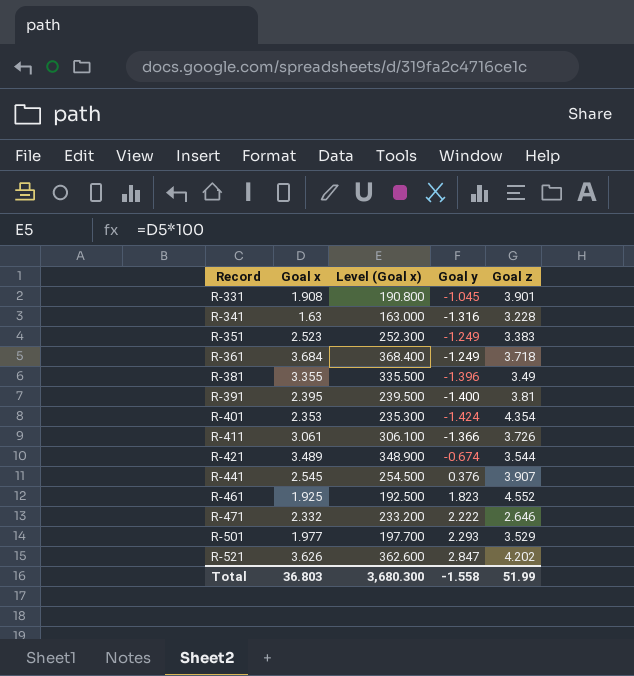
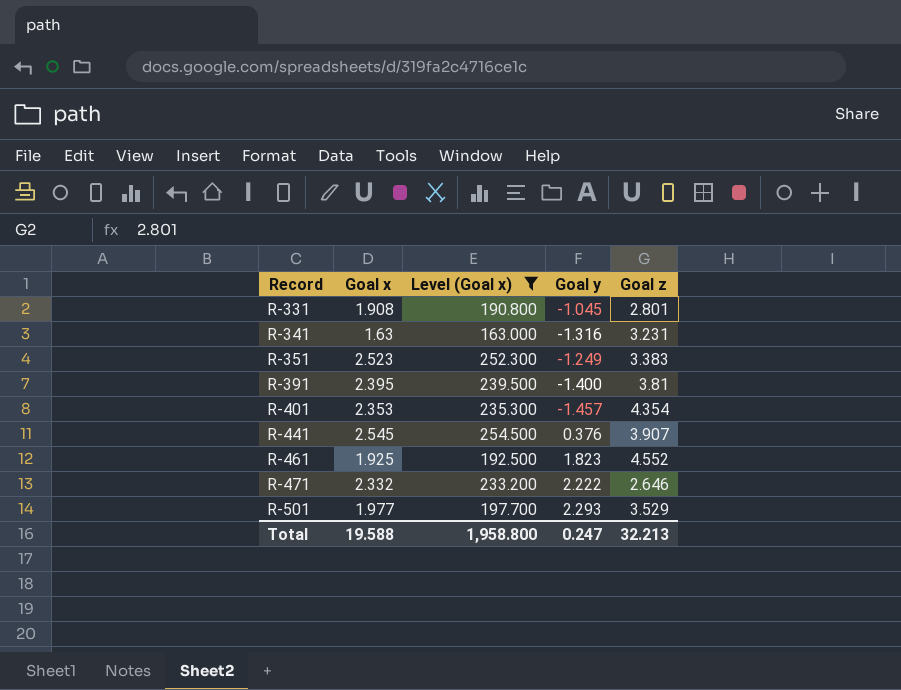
filter: none -> Level (Goal x) <= 254.500
R-331 | Goal z: 3.901 -> 2.801
R-341 | Goal z: 3.228 -> 3.231
R-401 | Goal y: -1.424 -> -1.457
Total | Goal x: 36.803 -> 19.588
Total | Level (Goal x): 3,680.300 -> 1,958.800
Total | Goal y: -1.558 -> 0.247
Total | Goal z: 51.99 -> 32.213

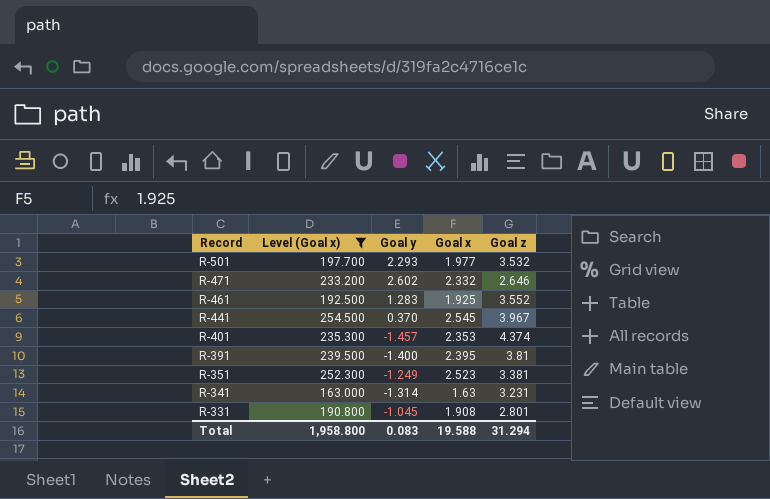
row order: Record ascending -> Record descending
column Goal x | position: 2 -> 4
R-501 | Goal z: 3.529 -> 3.532
R-471 | Goal y: 2.222 -> 2.602
R-461 | Goal y: 1.823 -> 1.283
R-461 | Goal z: 4.552 -> 3.552
R-441 | Goal y: 0.376 -> 0.370
R-441 | Goal z: 3.907 -> 3.967
R-401 | Goal z: 4.354 -> 4.374
R-351 | Goal z: 3.383 -> 3.381
R-341 | Goal y: -1.316 -> -1.314
Total | Goal y: 0.247 -> 0.083
Total | Goal z: 32.213 -> 31.294

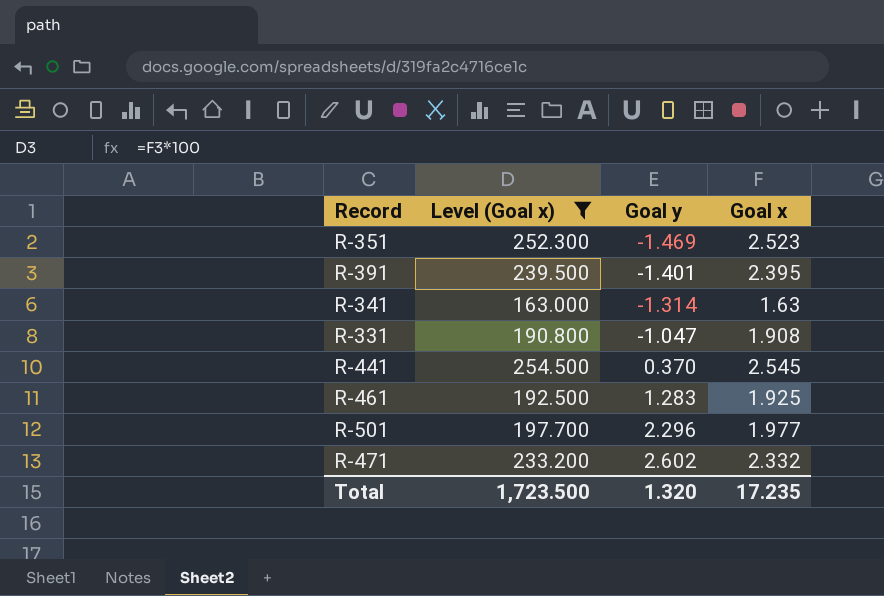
row order: Record descending -> Goal y ascending
column Goal z | position: 5 -> none
row R-401: 235.300 | -1.457 | 2.353 | 4.374 -> none
R-351 | Goal y: -1.249 -> -1.469
R-391 | Goal y: -1.400 -> -1.401
R-331 | Goal y: -1.045 -> -1.047
R-501 | Goal y: 2.293 -> 2.296
Total | Level (Goal x): 1,958.800 -> 1,723.500
Total | Goal y: 0.083 -> 1.320
Total | Goal x: 19.588 -> 17.235

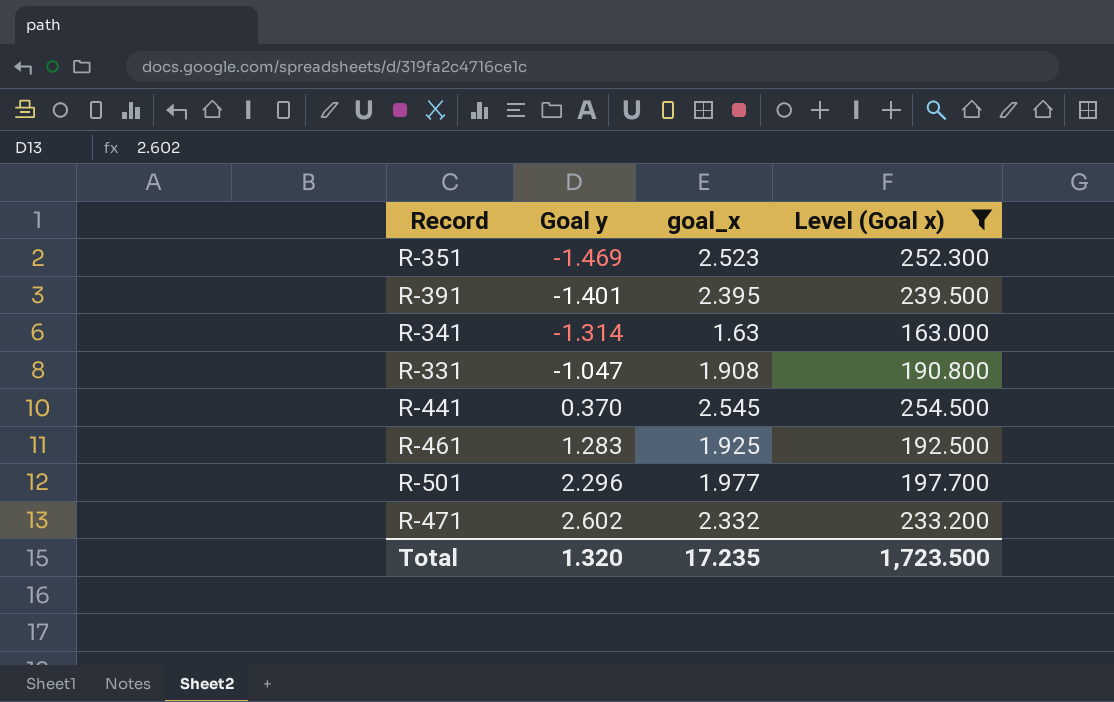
column name: Goal x -> goal_x
column Level (Goal x) | position: 2 -> 4

